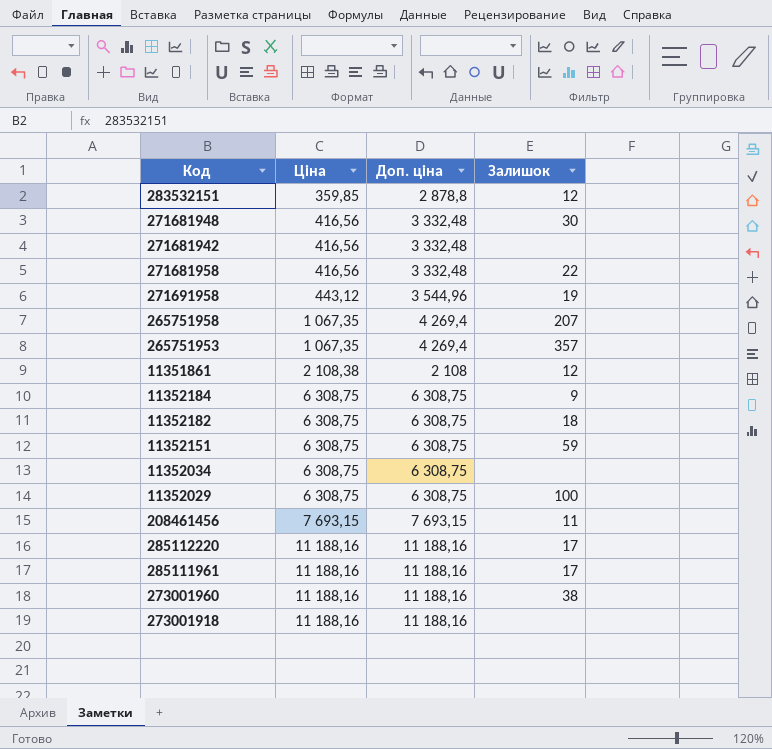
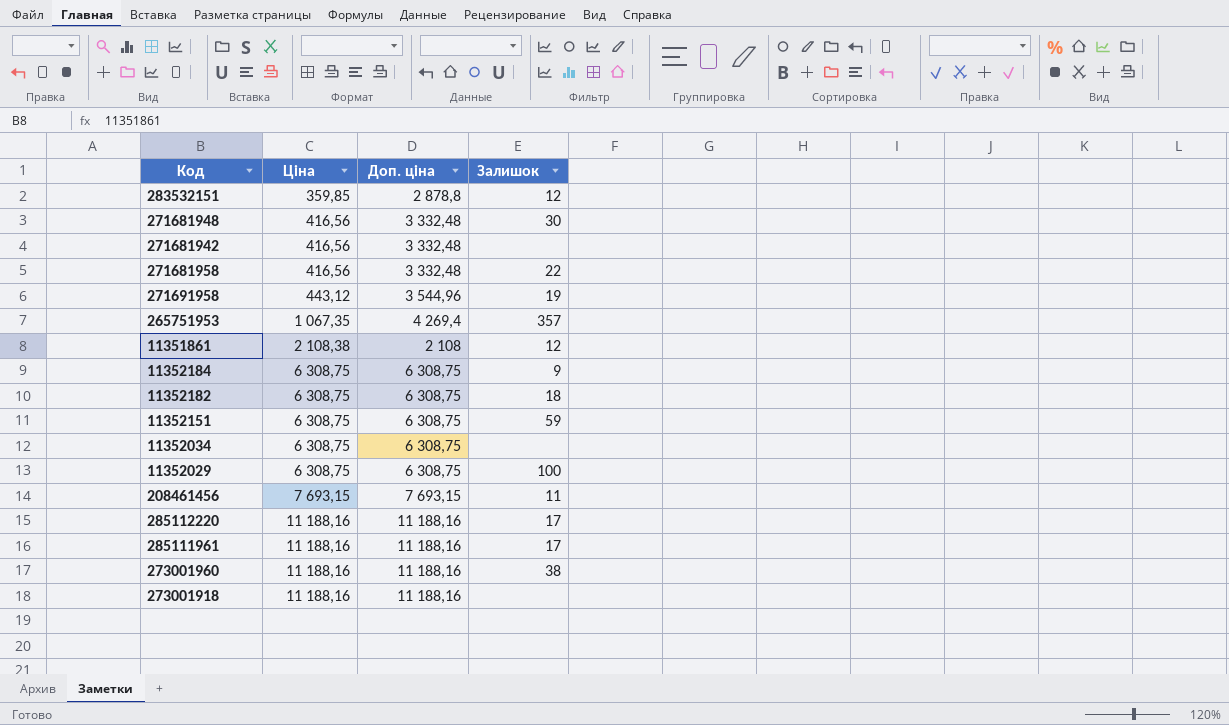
row 265751958: 1 067,35 | 4 269,4 | 207 -> none

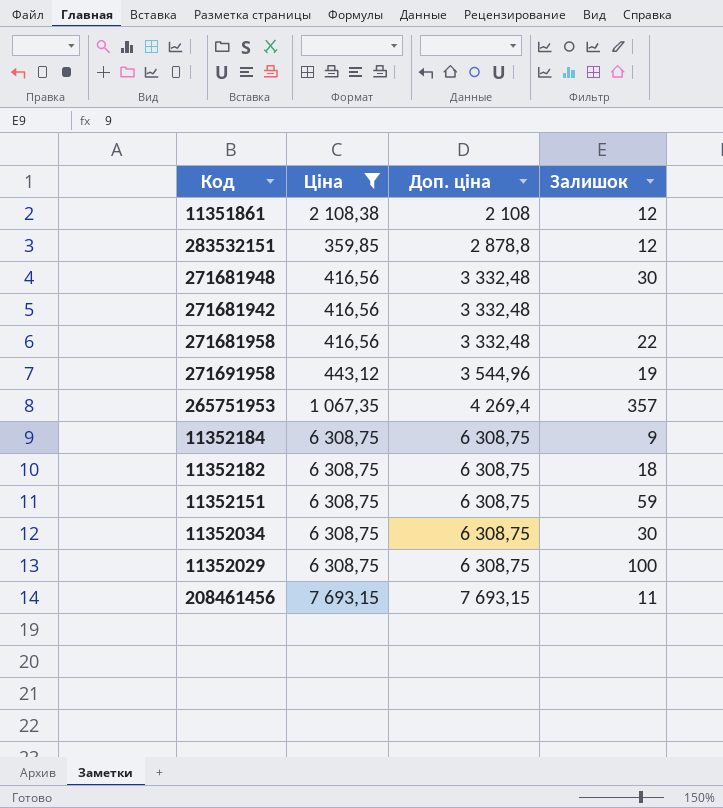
filter: none -> Ціна != 11 188,16
row order: Ціна ascending -> Доп. ціна ascending
11352034 | Залишок: none -> 30

